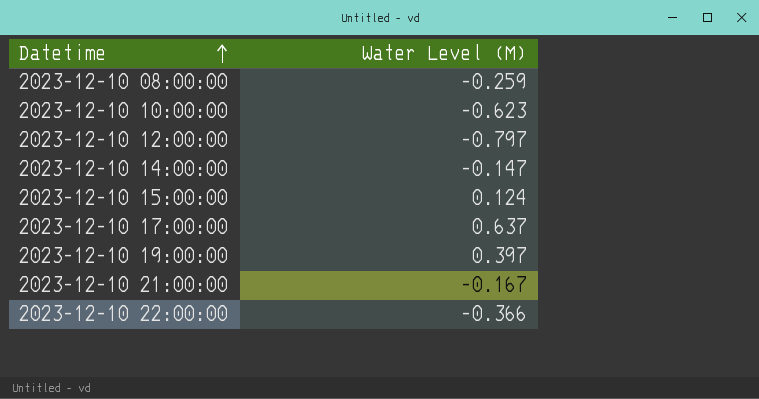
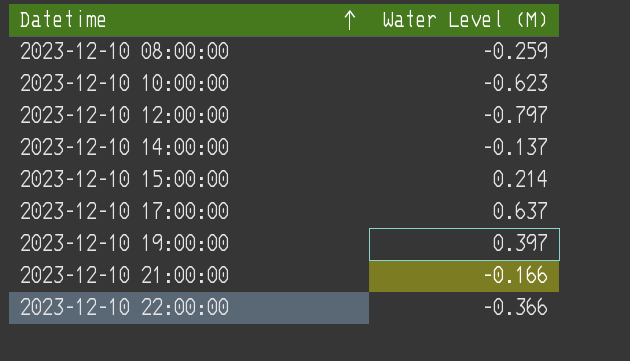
2023-12-10 14:00:00 | Water Level (M): -0.147 -> -0.137
2023-12-10 15:00:00 | Water Level (M): 0.124 -> 0.214
2023-12-10 21:00:00 | Water Level (M): -0.167 -> -0.166

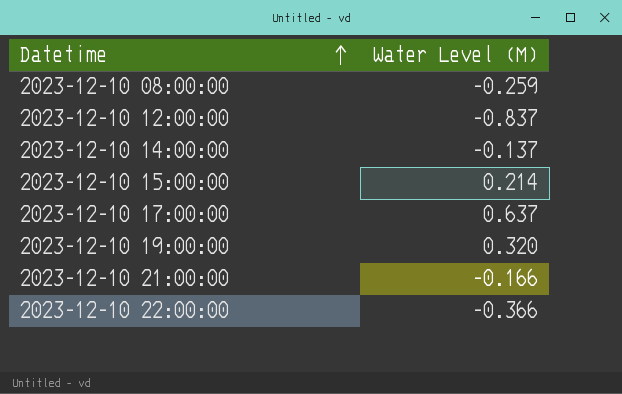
row 2023-12-10 10:00:00: -0.623 -> none
2023-12-10 12:00:00 | Water Level (M): -0.797 -> -0.837
2023-12-10 19:00:00 | Water Level (M): 0.397 -> 0.320

